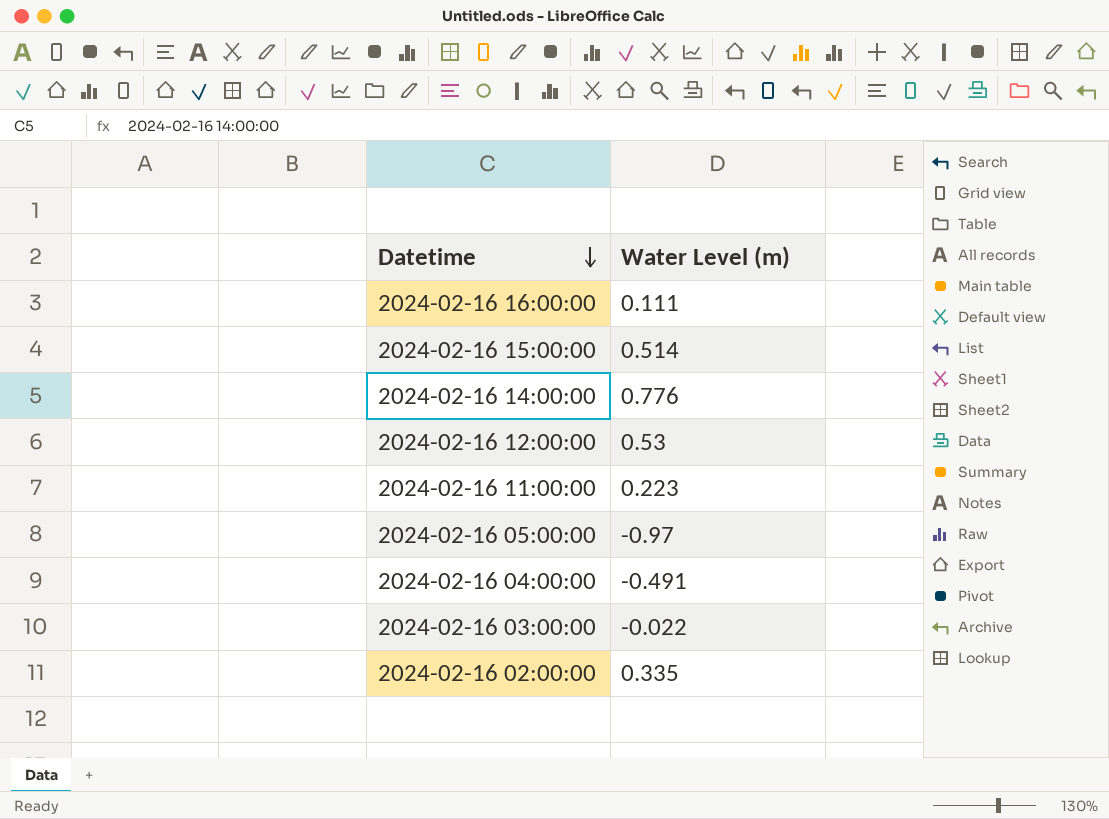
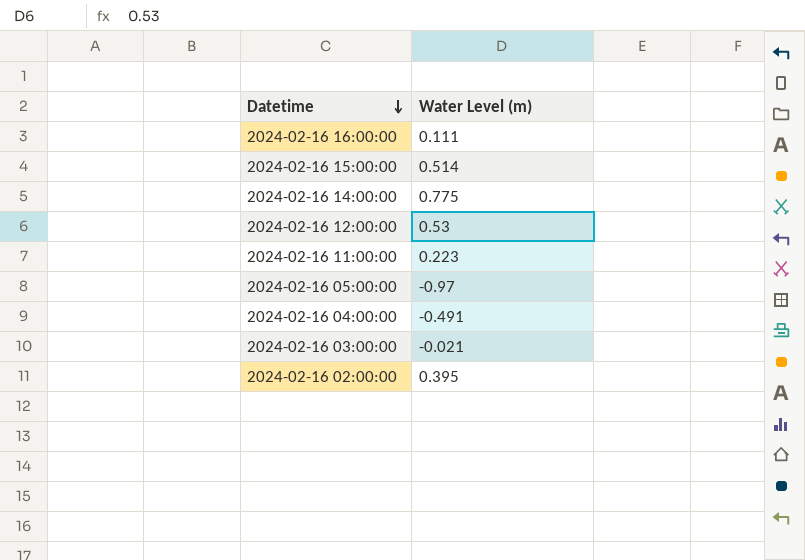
2024-02-16 14:00:00 | Water Level (m): 0.776 -> 0.775
2024-02-16 03:00:00 | Water Level (m): -0.022 -> -0.021
2024-02-16 02:00:00 | Water Level (m): 0.335 -> 0.395

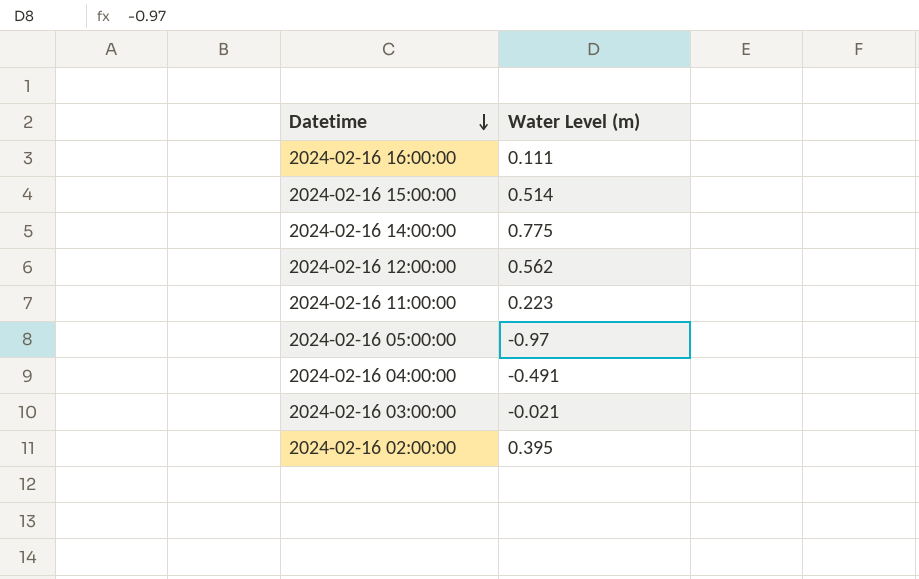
2024-02-16 12:00:00 | Water Level (m): 0.53 -> 0.562

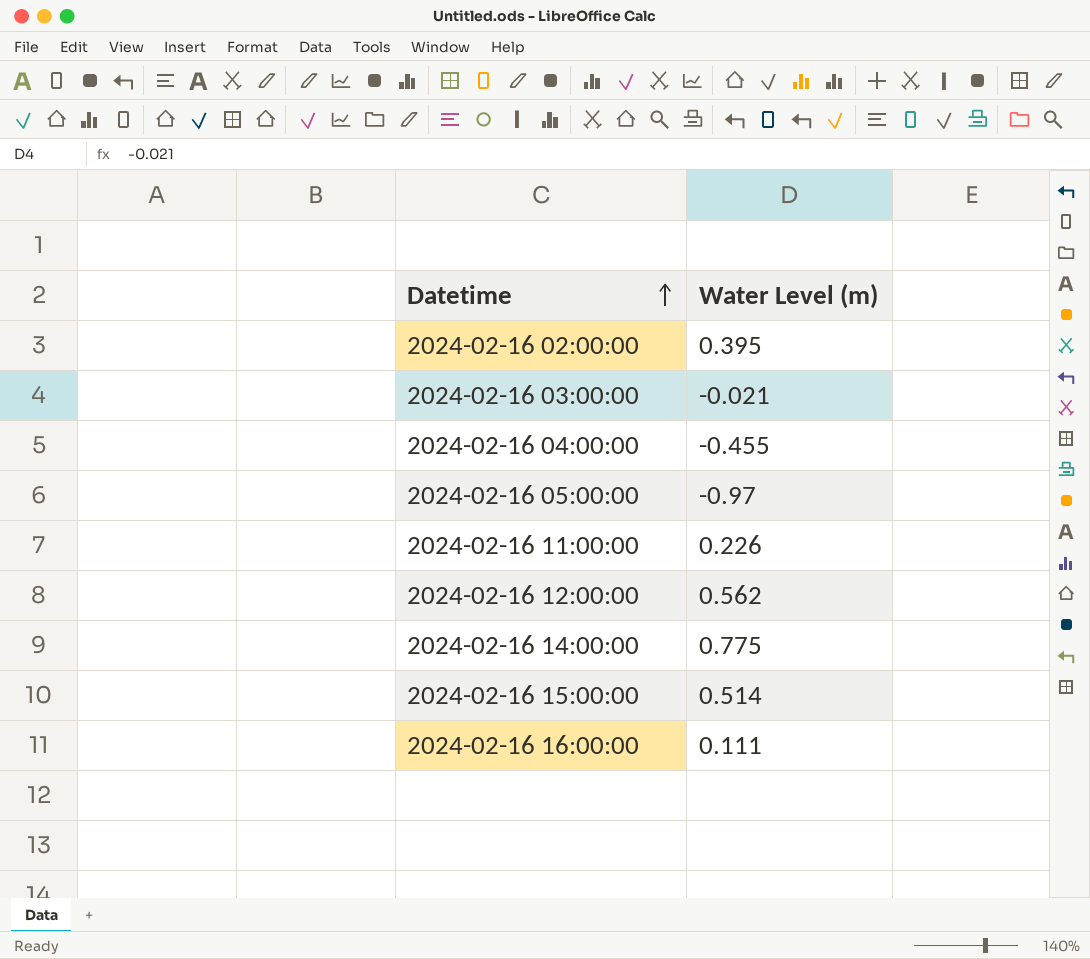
row order: Datetime descending -> Datetime ascending
2024-02-16 04:00:00 | Water Level (m): -0.491 -> -0.455
2024-02-16 11:00:00 | Water Level (m): 0.223 -> 0.226

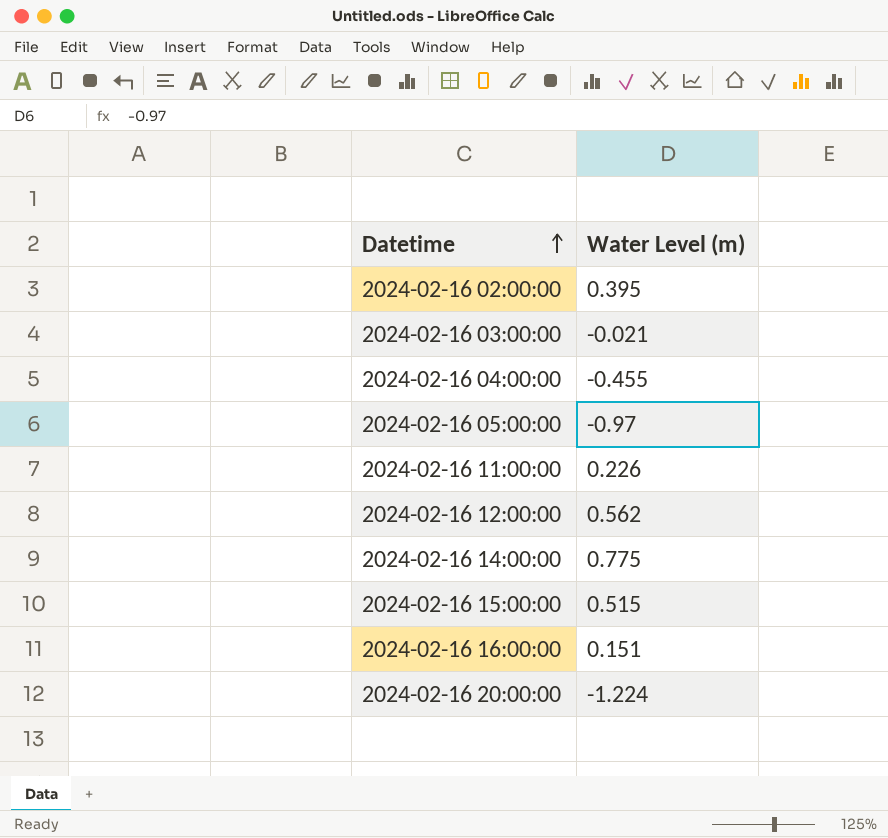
2024-02-16 15:00:00 | Water Level (m): 0.514 -> 0.515
2024-02-16 16:00:00 | Water Level (m): 0.111 -> 0.151
row 2024-02-16 20:00:00: none -> -1.224

